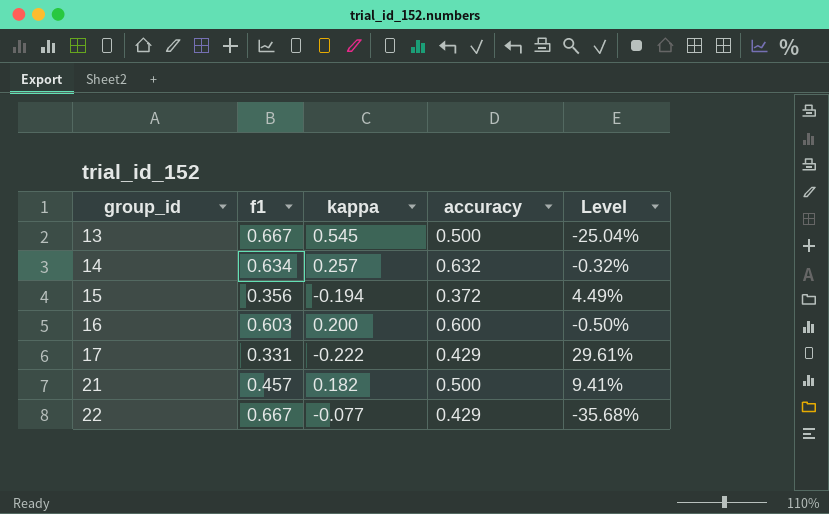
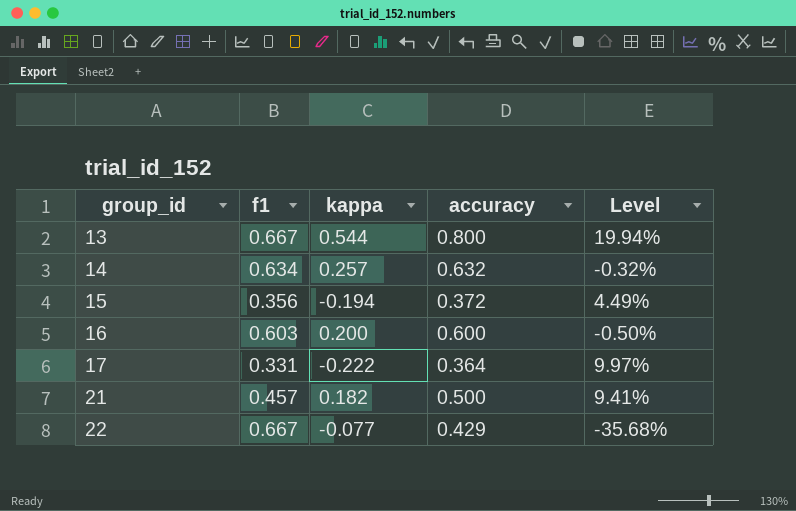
13 | kappa: 0.545 -> 0.544
13 | accuracy: 0.500 -> 0.800
13 | Level: -25.04% -> 19.94%
17 | accuracy: 0.429 -> 0.364
17 | Level: 29.61% -> 9.97%

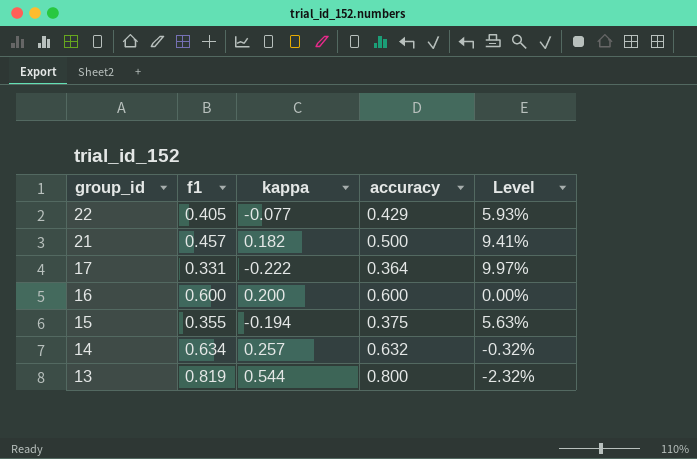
row order: group_id ascending -> group_id descending
22 | f1: 0.667 -> 0.405
22 | Level: -35.68% -> 5.93%
16 | f1: 0.603 -> 0.600
16 | Level: -0.50% -> 0.00%
15 | f1: 0.356 -> 0.355
15 | accuracy: 0.372 -> 0.375
15 | Level: 4.49% -> 5.63%
13 | f1: 0.667 -> 0.819
13 | Level: 19.94% -> -2.32%

